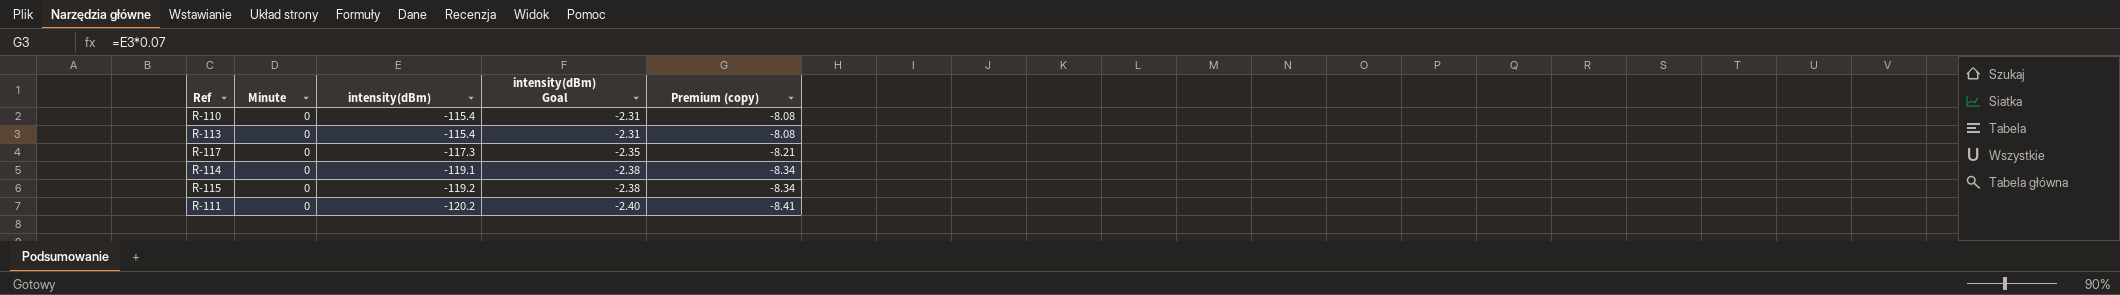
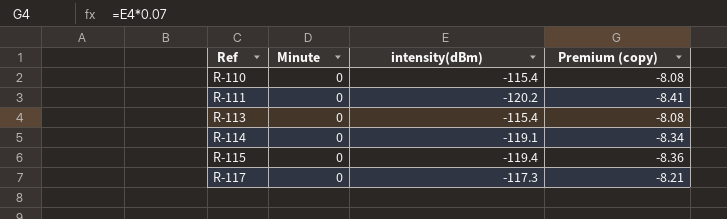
row order: intensity(dBm) descending -> Ref ascending
column intensity(dBm) Goal | formula: [intensity(dBm)] * 0.02 -> none
R-115 | intensity(dBm): -119.2 -> -119.4
R-115 | Premium (copy): -8.34 -> -8.36

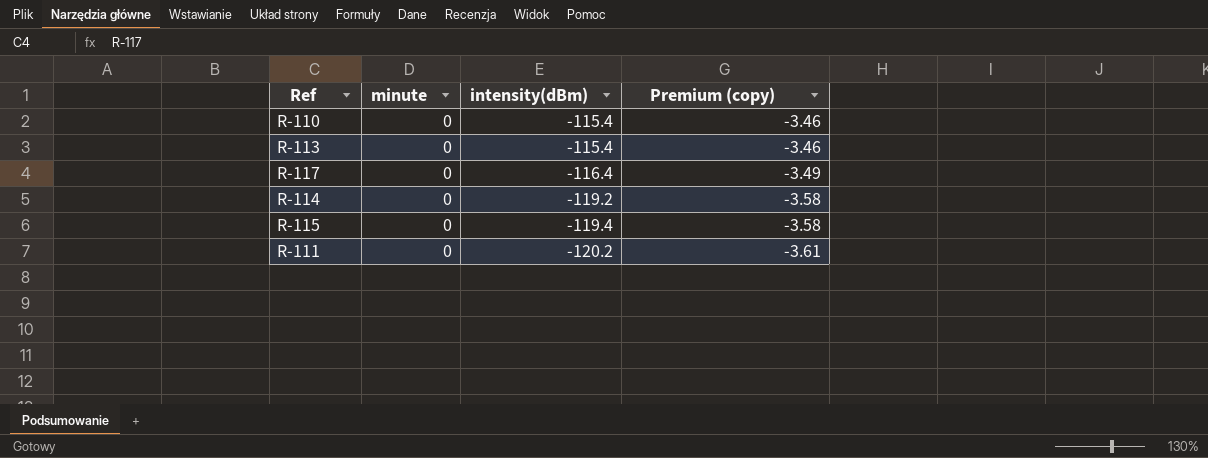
row order: Ref ascending -> intensity(dBm) descending
column name: Minute -> minute
column Premium (copy) | formula: [intensity(dBm)] * 0.07 -> [intensity(dBm)] * 0.03
R-117 | intensity(dBm): -117.3 -> -116.4
R-114 | intensity(dBm): -119.1 -> -119.2

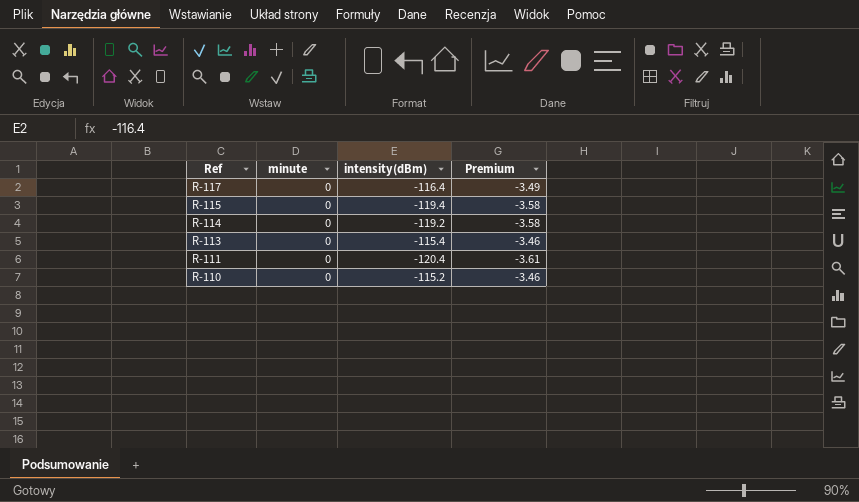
row order: intensity(dBm) descending -> Ref descending
column name: Premium (copy) -> Premium
R-111 | intensity(dBm): -120.2 -> -120.4
R-110 | intensity(dBm): -115.4 -> -115.2

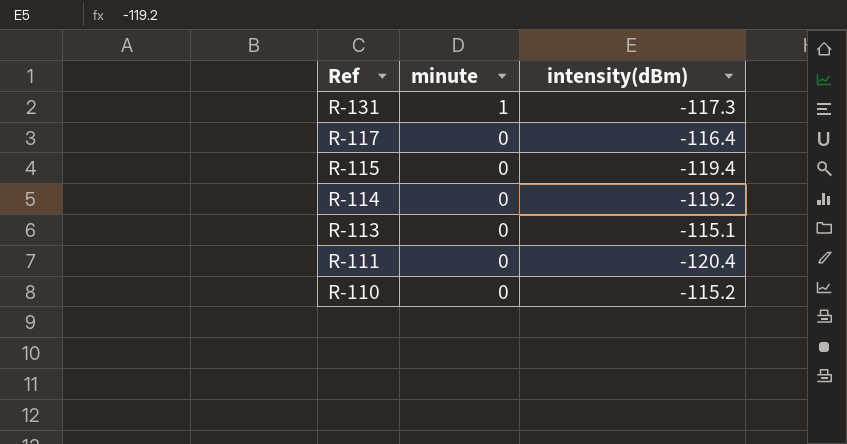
column Premium | formula: [intensity(dBm)] * 0.03 -> none
row R-131: none -> 1 | -117.3
R-113 | intensity(dBm): -115.4 -> -115.1

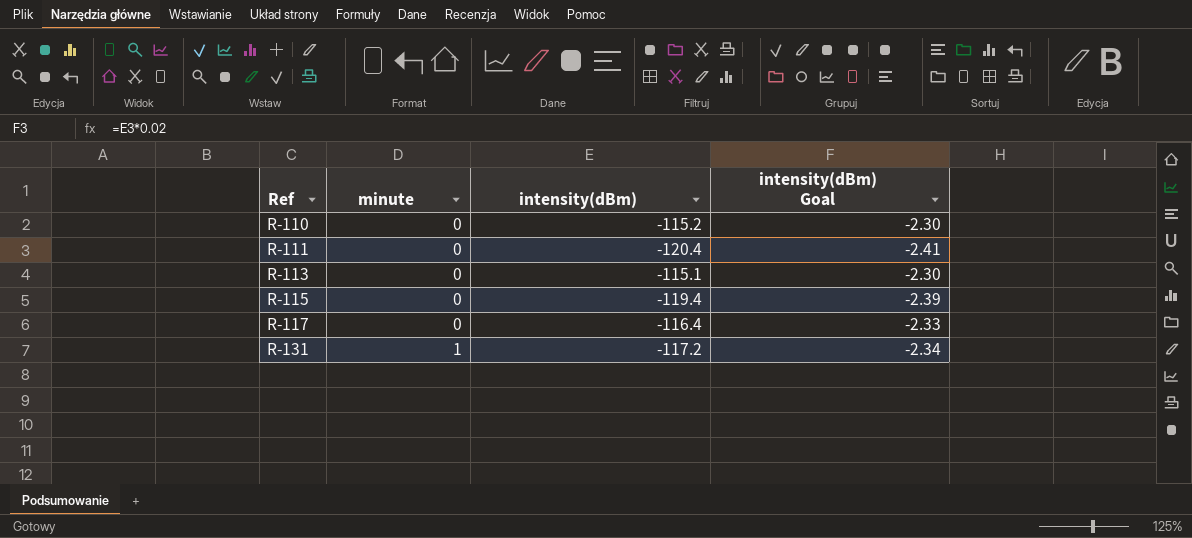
row order: Ref descending -> Ref ascending
column intensity(dBm) Goal | formula: none -> [intensity(dBm)] * 0.02
row R-114: 0 | -119.2 -> none
R-131 | intensity(dBm): -117.3 -> -117.2

